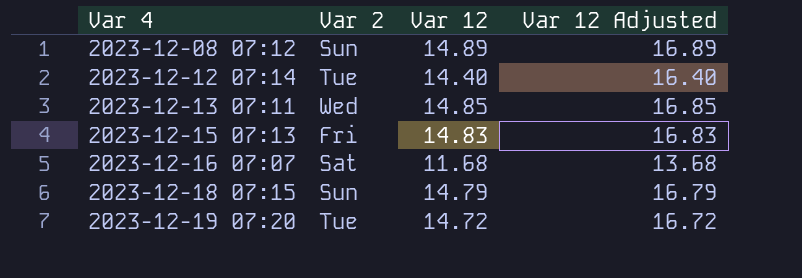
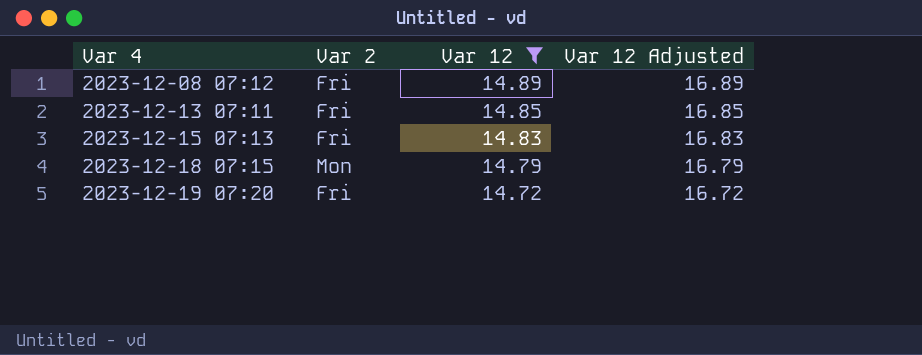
filter: none -> Var 12 >= 14.72
2023-12-08 07:12 | Var 2: Sun -> Fri
2023-12-13 07:11 | Var 2: Wed -> Fri
2023-12-18 07:15 | Var 2: Sun -> Mon
2023-12-19 07:20 | Var 2: Tue -> Fri

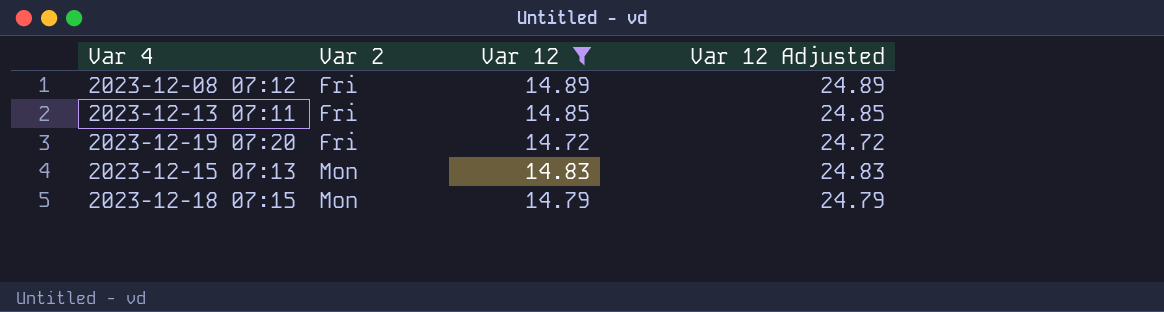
row order: Var 4 ascending -> Var 2 ascending
column Var 12 Adjusted | formula: [Var 12] + 2 -> [Var 12] + 10
2023-12-15 07:13 | Var 2: Fri -> Mon

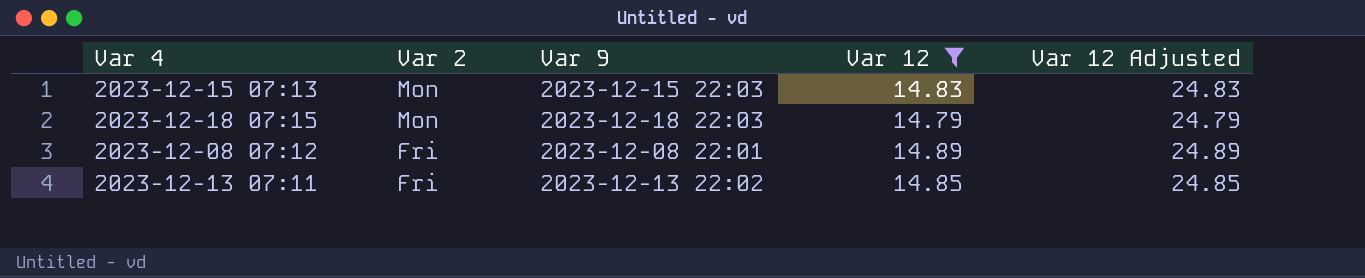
row order: Var 2 ascending -> Var 2 descending
column Var 9 | position: none -> 3
row 2023-12-19 07:20: Fri | 14.72 | 24.72 -> none

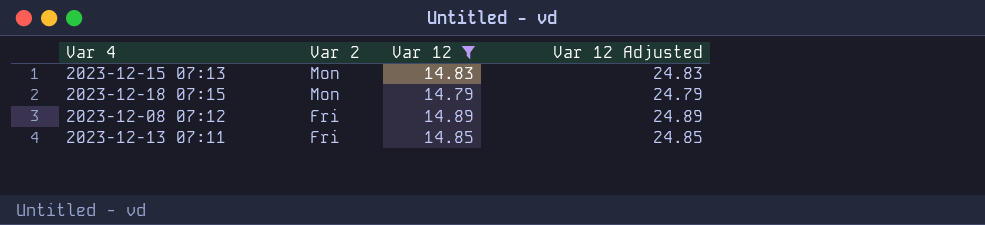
column Var 9 | position: 3 -> none

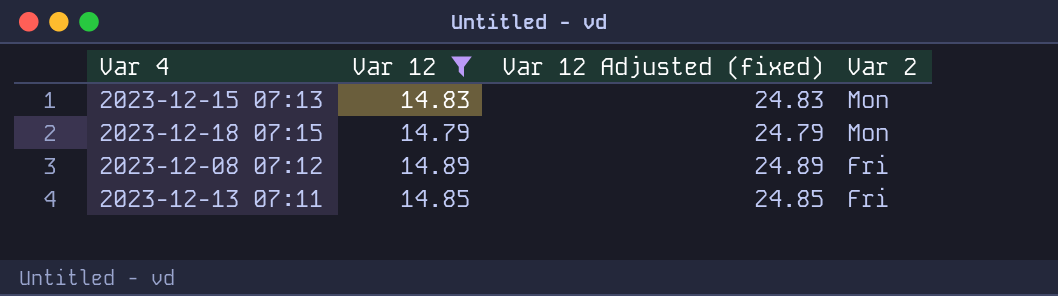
column name: Var 12 Adjusted -> Var 12 Adjusted (fixed)
column Var 2 | position: 2 -> 4

